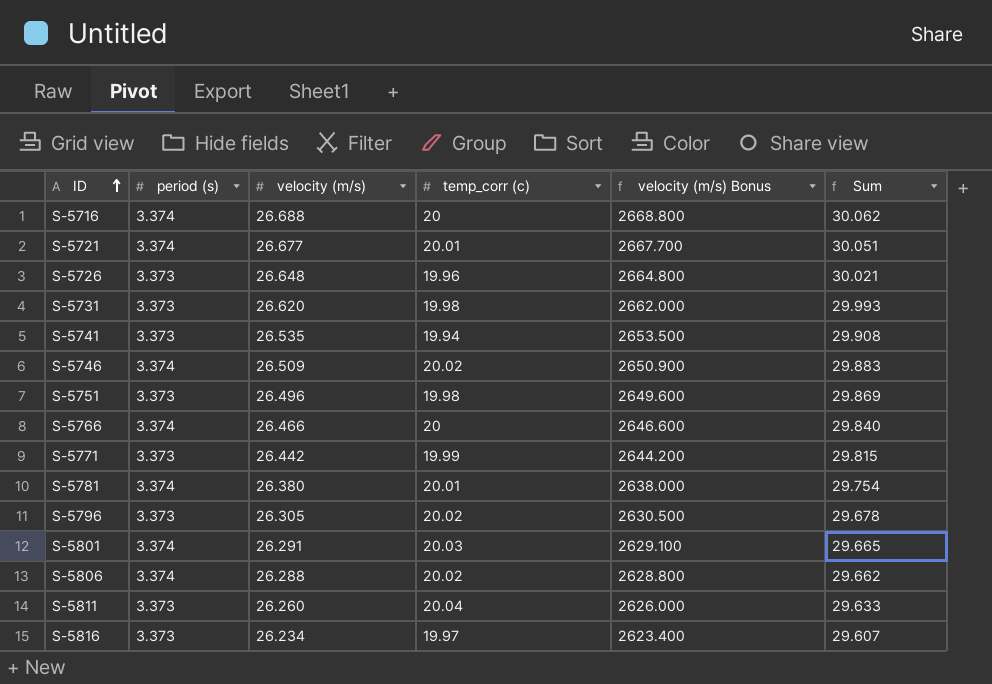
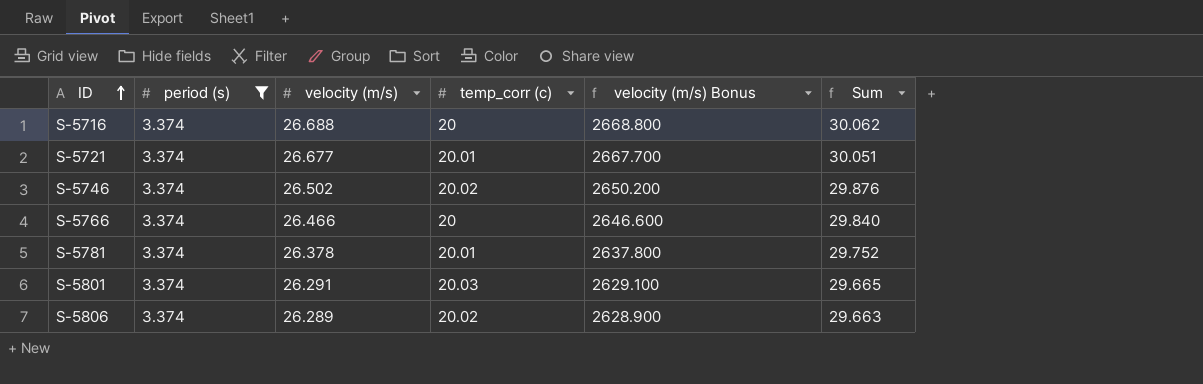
filter: none -> period (s) = 3.374
S-5746 | velocity (m/s): 26.509 -> 26.502
S-5746 | velocity (m/s) Bonus: 2650.900 -> 2650.200
S-5746 | Sum: 29.883 -> 29.876
S-5781 | velocity (m/s): 26.380 -> 26.378
S-5781 | velocity (m/s) Bonus: 2638.000 -> 2637.800
S-5781 | Sum: 29.754 -> 29.752
S-5806 | velocity (m/s): 26.288 -> 26.289
S-5806 | velocity (m/s) Bonus: 2628.800 -> 2628.900
S-5806 | Sum: 29.662 -> 29.663

